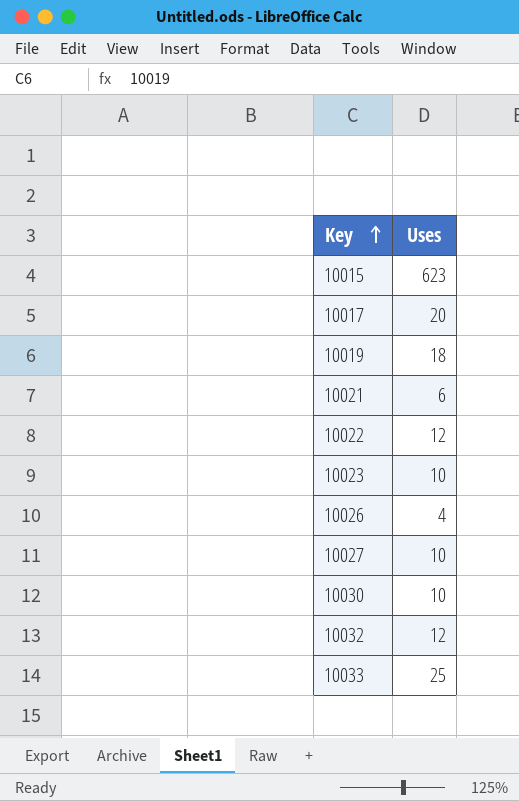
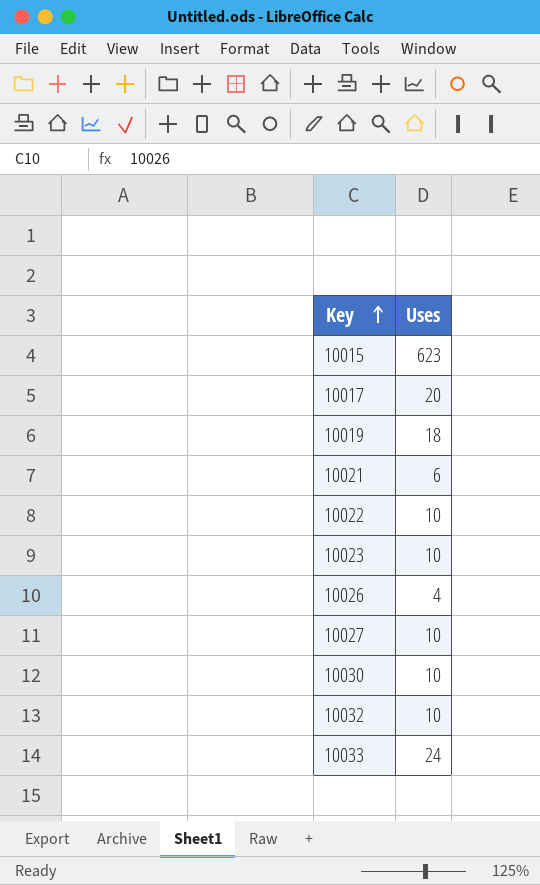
10022 | Uses: 12 -> 10
10032 | Uses: 12 -> 10
10033 | Uses: 25 -> 24

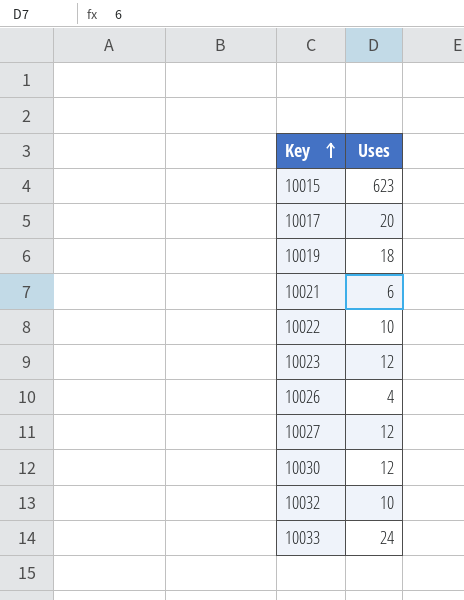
10023 | Uses: 10 -> 12
10027 | Uses: 10 -> 12
10030 | Uses: 10 -> 12

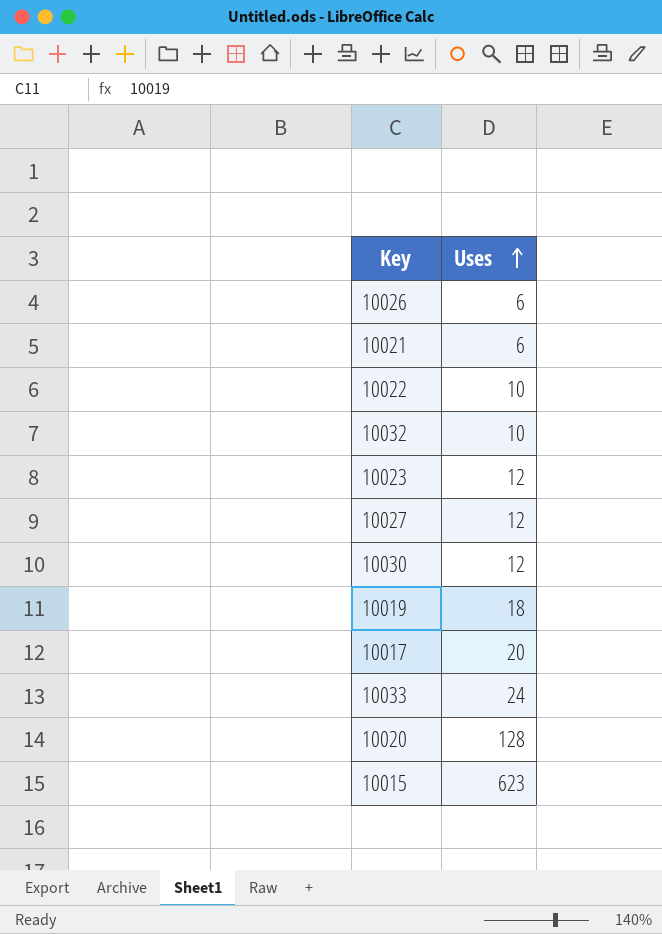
row order: Key ascending -> Uses ascending
10026 | Uses: 4 -> 6
row 10020: none -> 128

